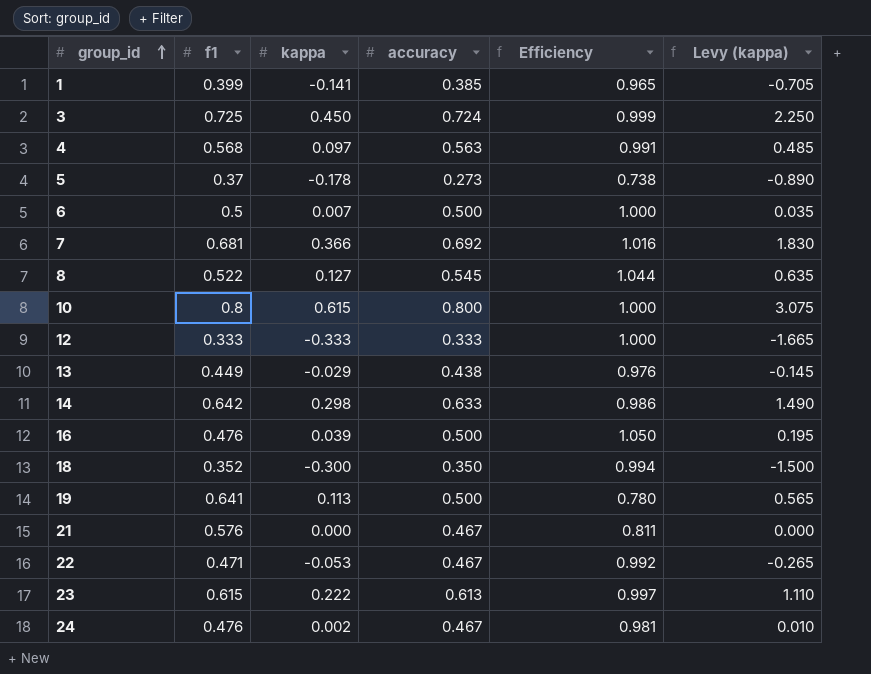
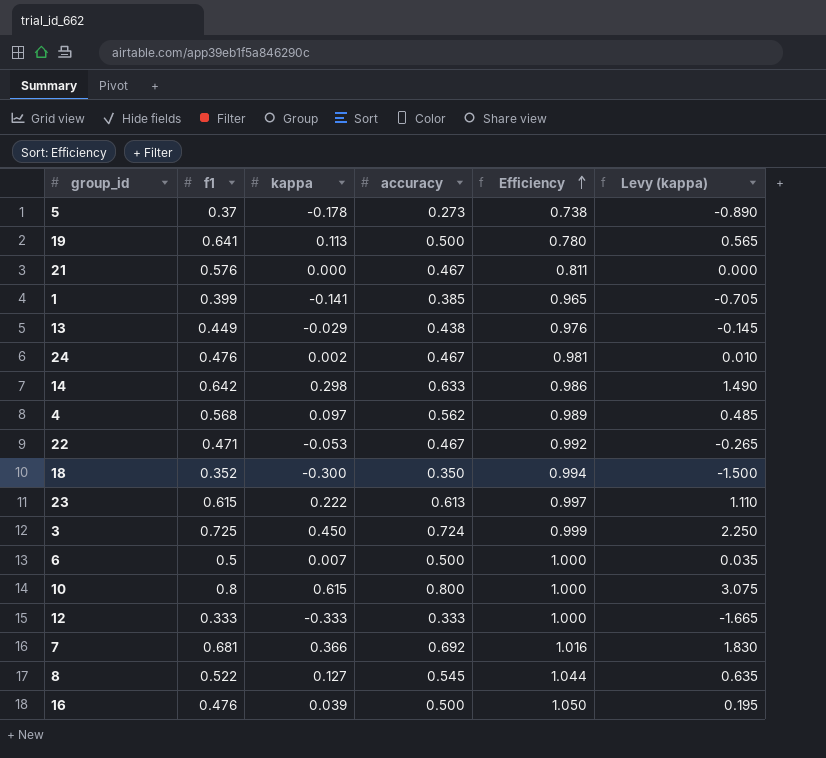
row order: group_id ascending -> Efficiency ascending
4 | accuracy: 0.563 -> 0.562
4 | Efficiency: 0.991 -> 0.989

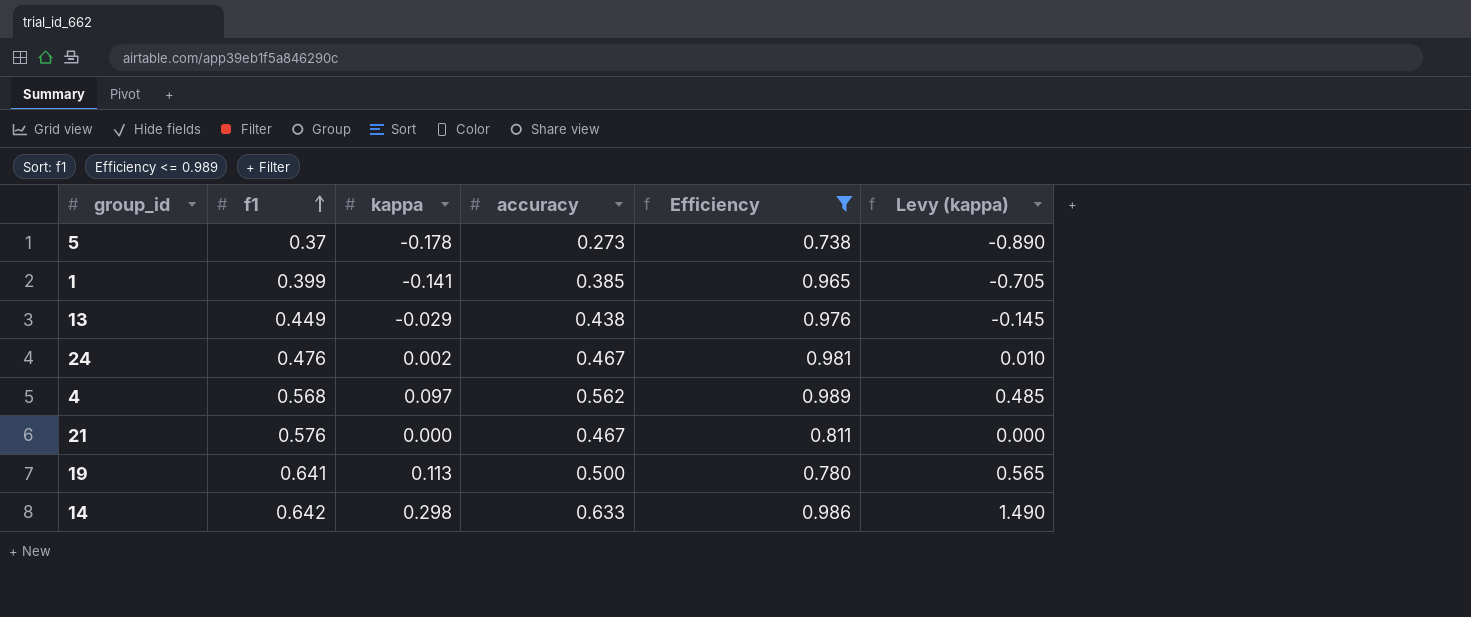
filter: none -> Efficiency <= 0.989
row order: Efficiency ascending -> f1 ascending

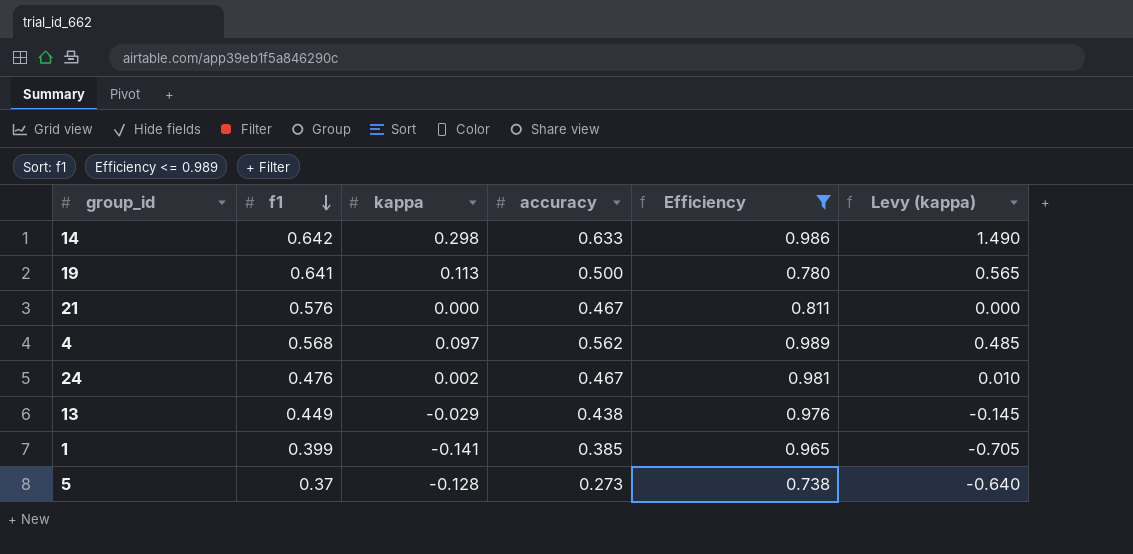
row order: f1 ascending -> f1 descending
5 | kappa: -0.178 -> -0.128
5 | Levy (kappa): -0.890 -> -0.640

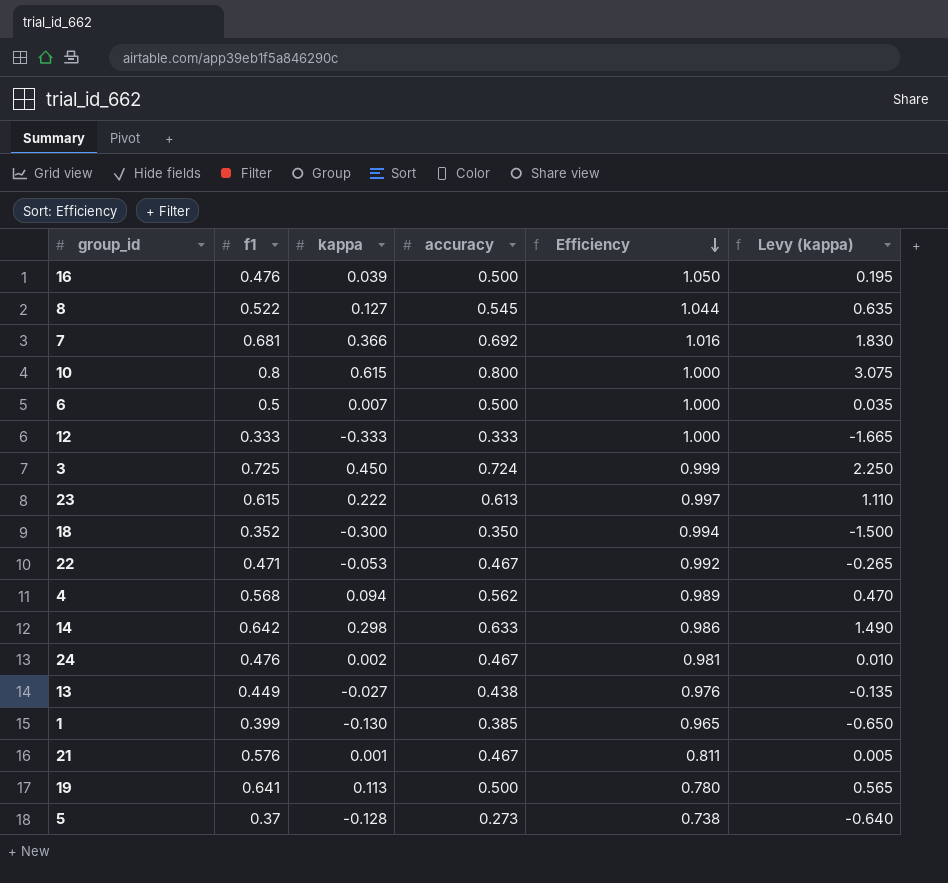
filter: Efficiency <= 0.989 -> none
row order: f1 descending -> Efficiency descending
4 | kappa: 0.097 -> 0.094
4 | Levy (kappa): 0.485 -> 0.470
13 | kappa: -0.029 -> -0.027
13 | Levy (kappa): -0.145 -> -0.135
1 | kappa: -0.141 -> -0.130
1 | Levy (kappa): -0.705 -> -0.650
21 | kappa: 0.000 -> 0.001
21 | Levy (kappa): 0.000 -> 0.005

